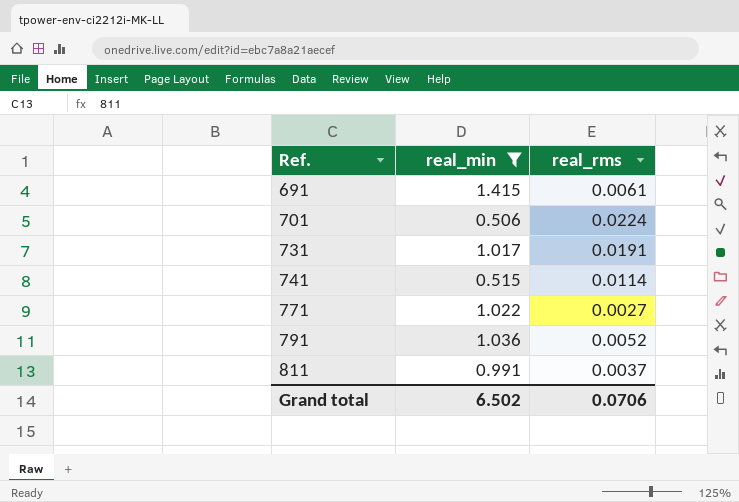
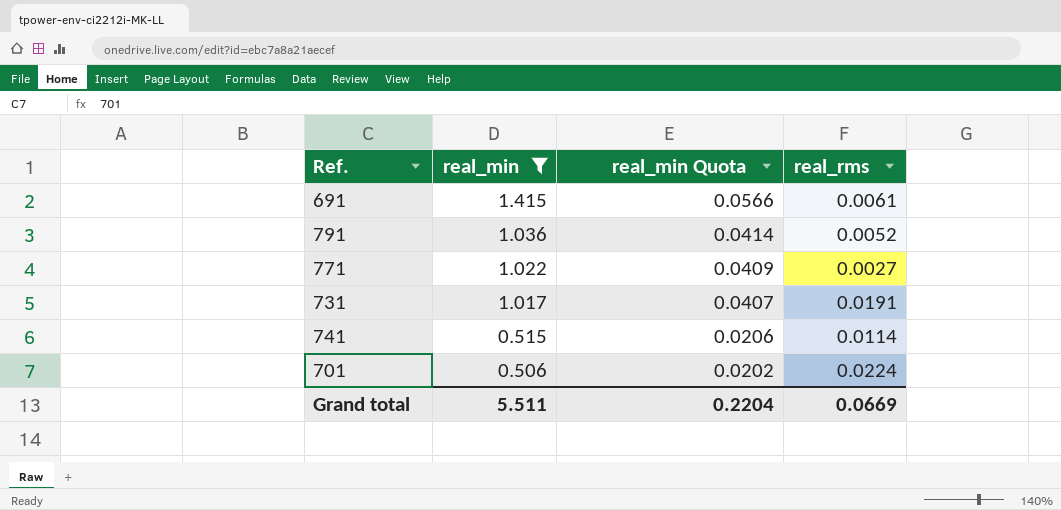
row order: Ref. ascending -> real_min descending
column real_min Quota | formula: none -> [real_min] * 0.04
row 811: 0.991 | 0.0037 -> none
Grand total | real_min: 6.502 -> 5.511
Grand total | real_rms: 0.0706 -> 0.0669

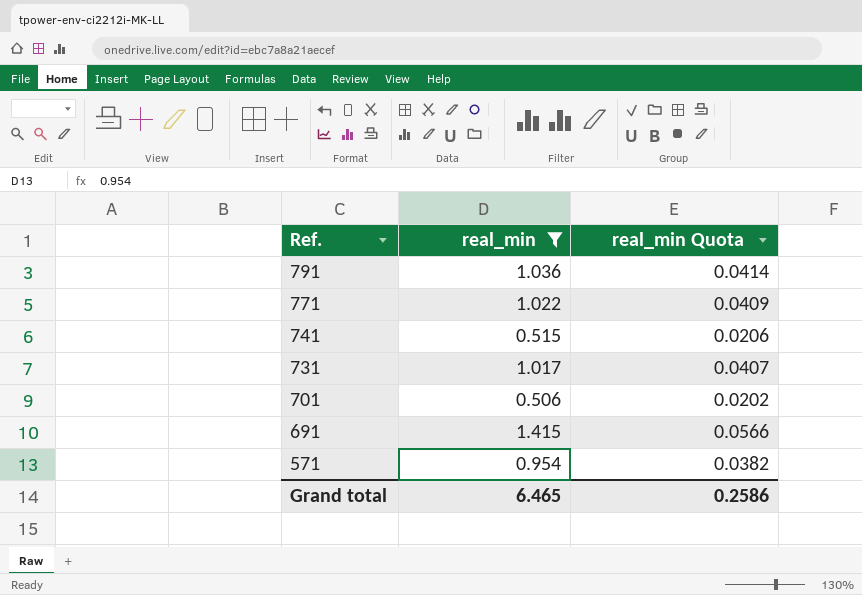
row order: real_min descending -> Ref. descending
column real_rms | position: 4 -> none
row 571: none -> 0.954 | 0.0382
Grand total | real_min: 5.511 -> 6.465
Grand total | real_min Quota: 0.2204 -> 0.2586

